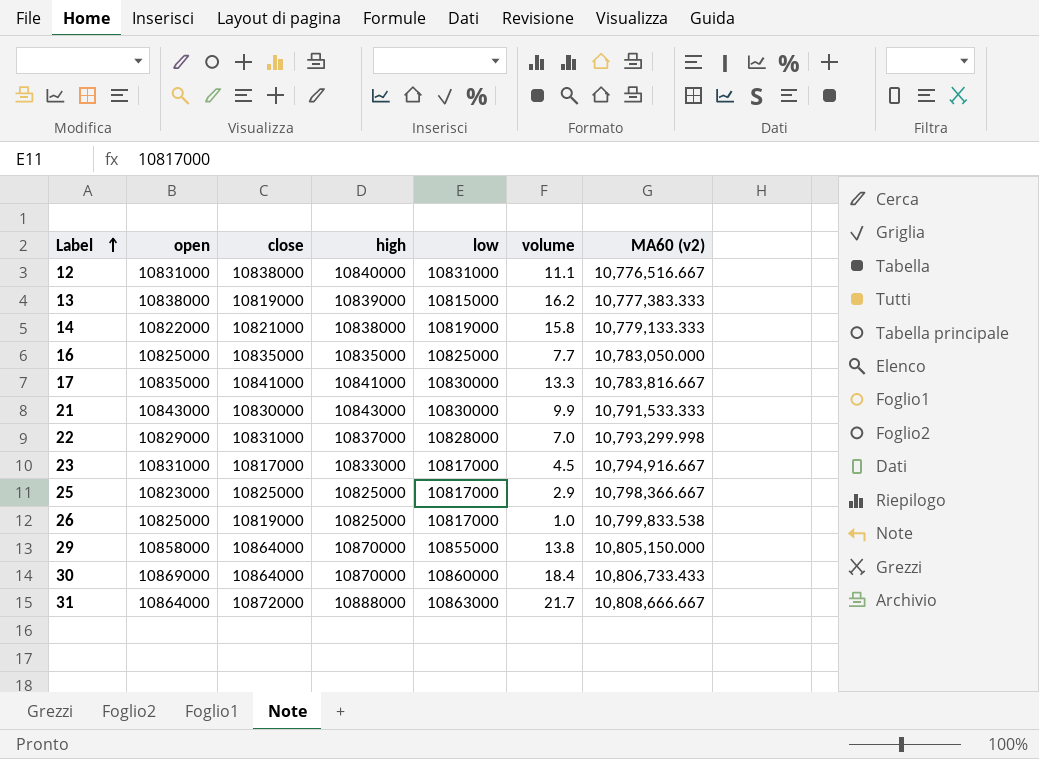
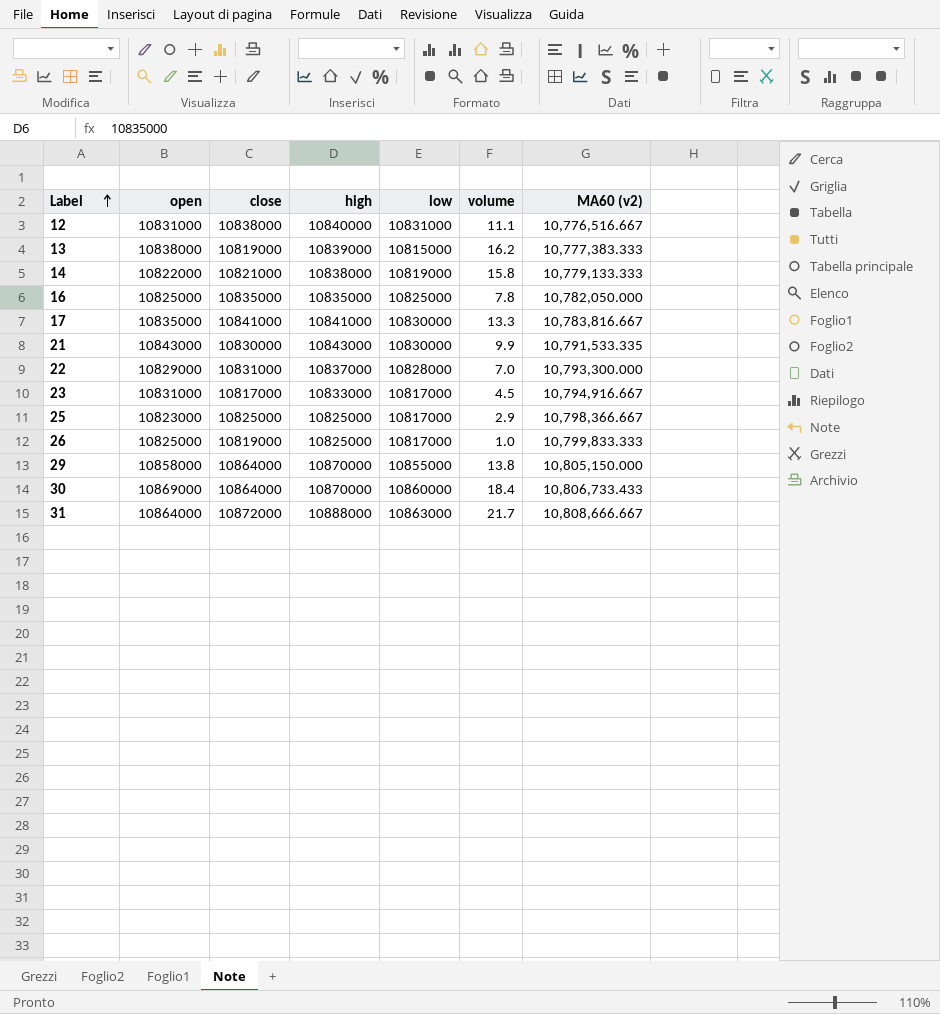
16 | volume: 7.7 -> 7.8
16 | MA60 (v2): 10,783,050.000 -> 10,782,050.000
21 | MA60 (v2): 10,791,533.333 -> 10,791,533.335
22 | MA60 (v2): 10,793,299.998 -> 10,793,300.000
26 | MA60 (v2): 10,799,833.538 -> 10,799,833.333

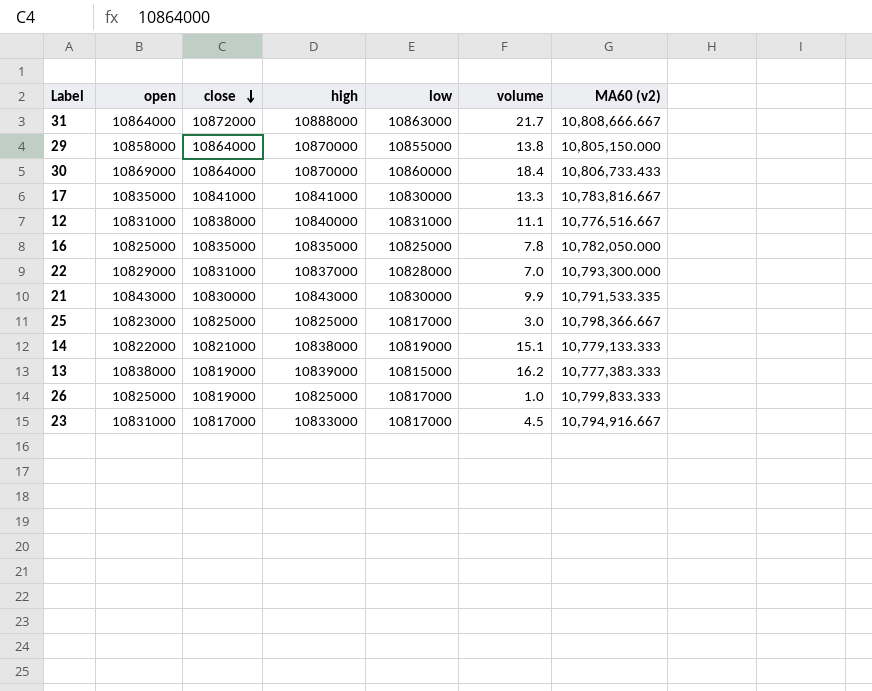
row order: Label ascending -> close descending
25 | volume: 2.9 -> 3.0
14 | volume: 15.8 -> 15.1

